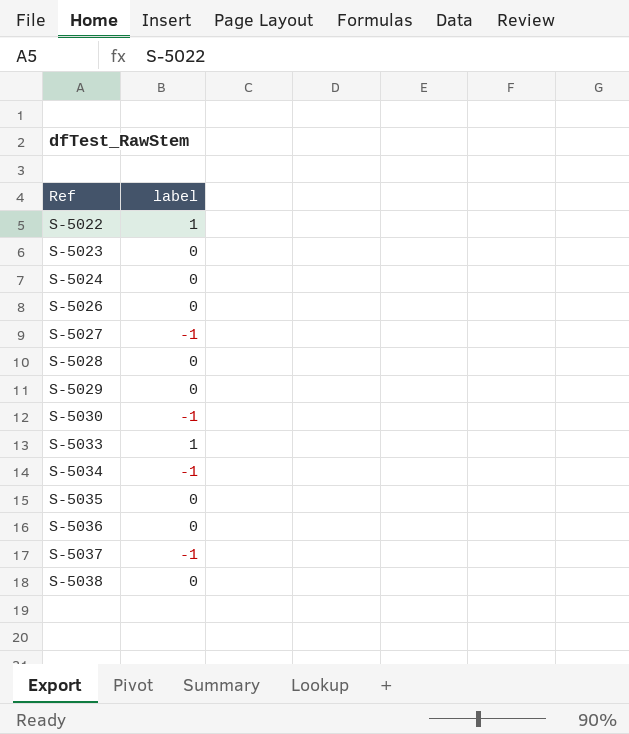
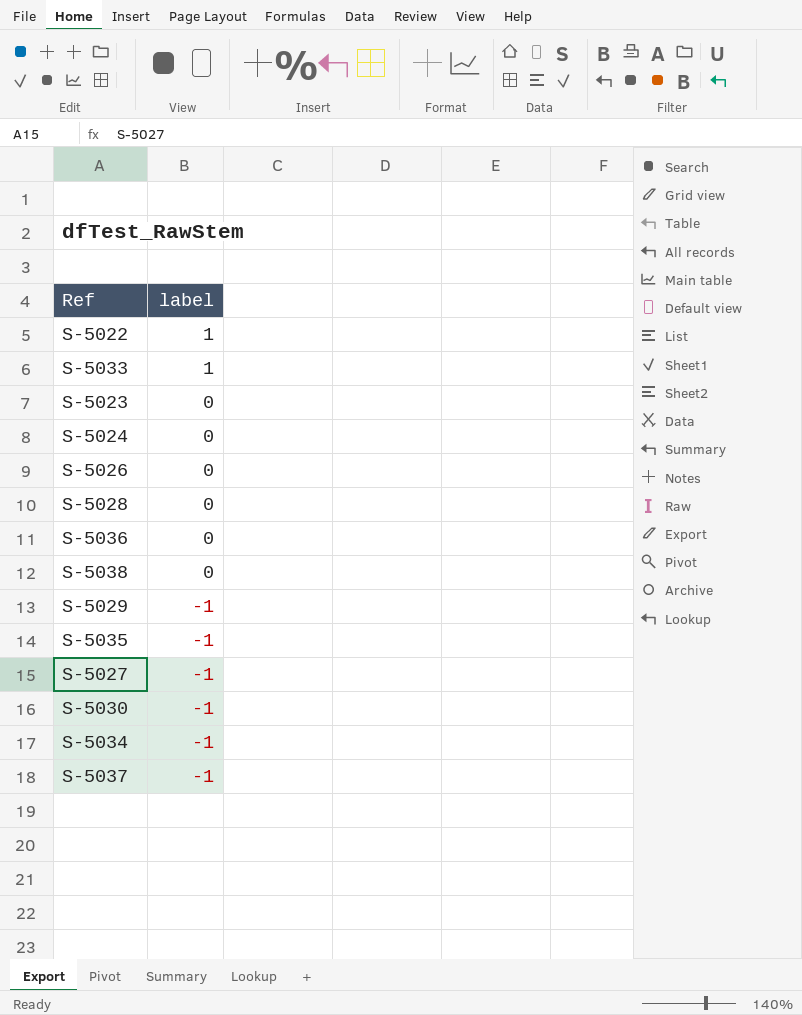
row order: Ref ascending -> label descending
S-5029 | label: 0 -> -1
S-5035 | label: 0 -> -1

